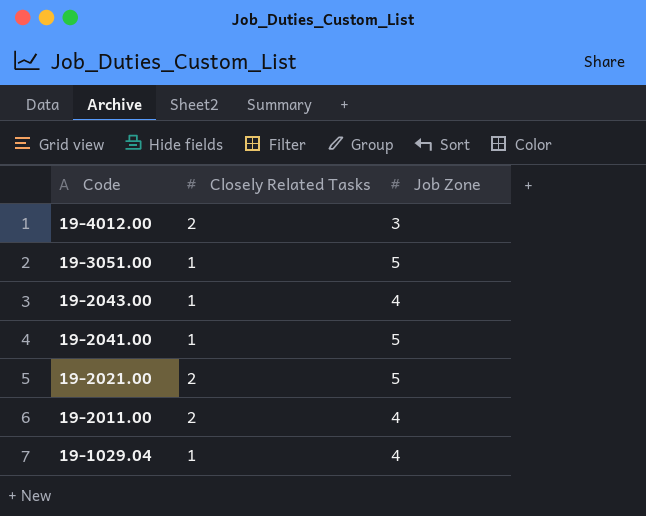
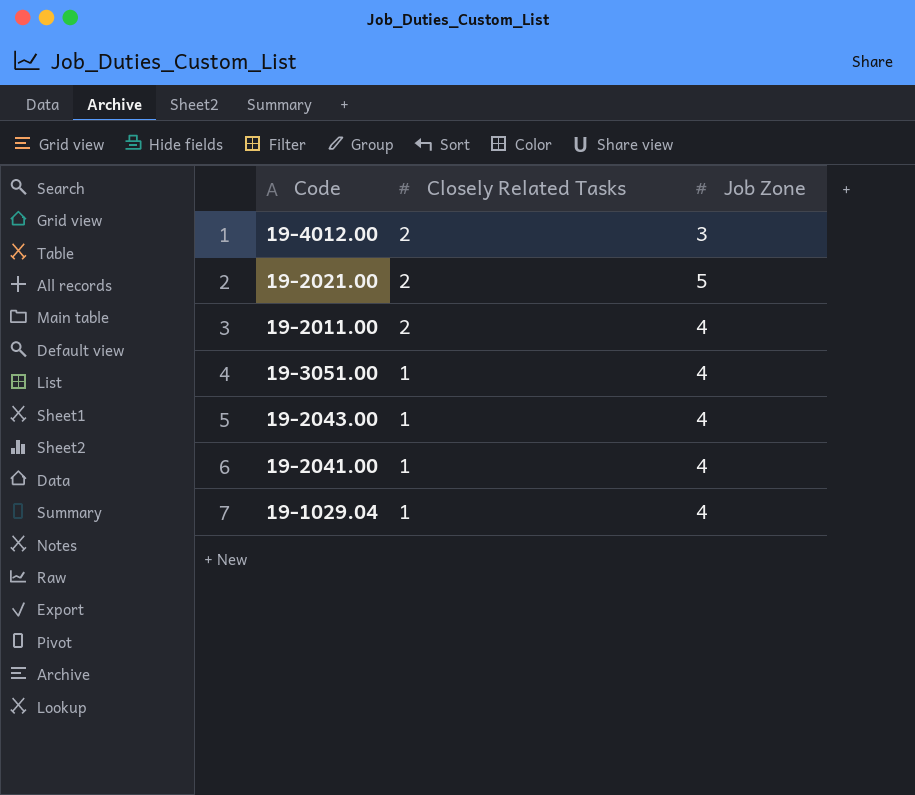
row order: Code descending -> Closely Related Tasks descending
19-3051.00 | Job Zone: 5 -> 4
19-2041.00 | Job Zone: 5 -> 4

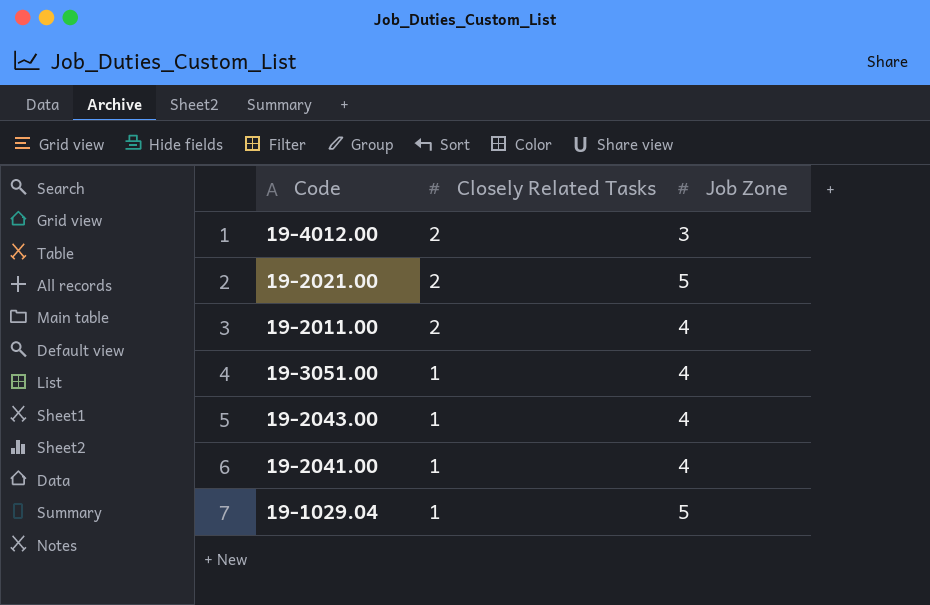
19-1029.04 | Job Zone: 4 -> 5

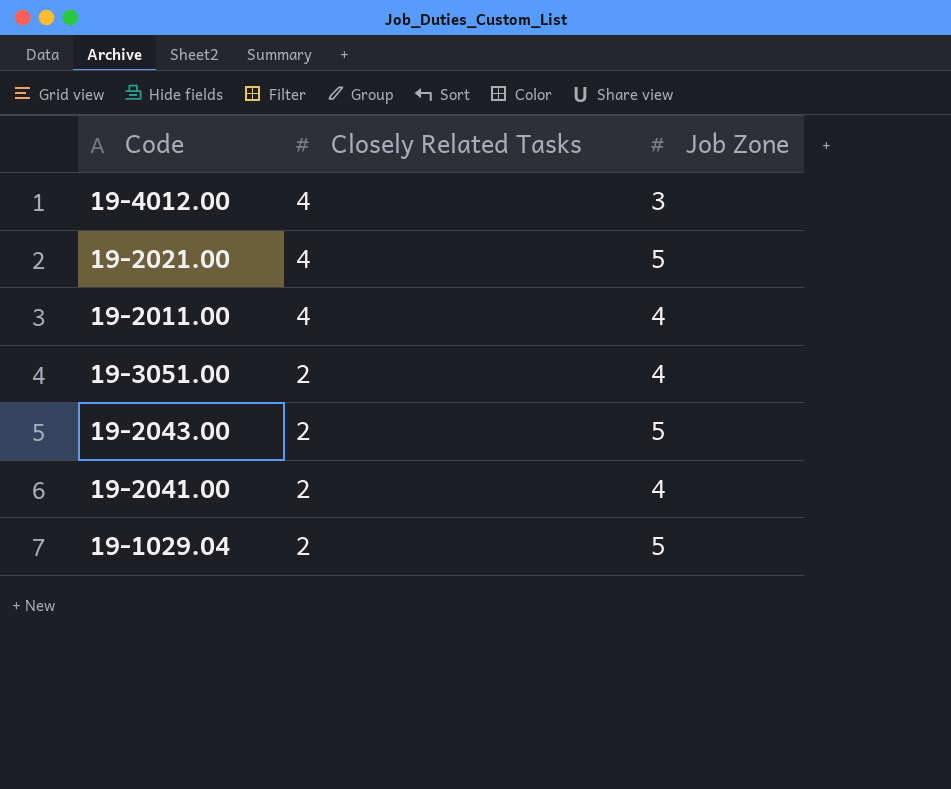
19-4012.00 | Closely Related Tasks: 2 -> 4
19-2021.00 | Closely Related Tasks: 2 -> 4
19-2011.00 | Closely Related Tasks: 2 -> 4
19-3051.00 | Closely Related Tasks: 1 -> 2
19-2043.00 | Closely Related Tasks: 1 -> 2
19-2043.00 | Job Zone: 4 -> 5
19-2041.00 | Closely Related Tasks: 1 -> 2
19-1029.04 | Closely Related Tasks: 1 -> 2

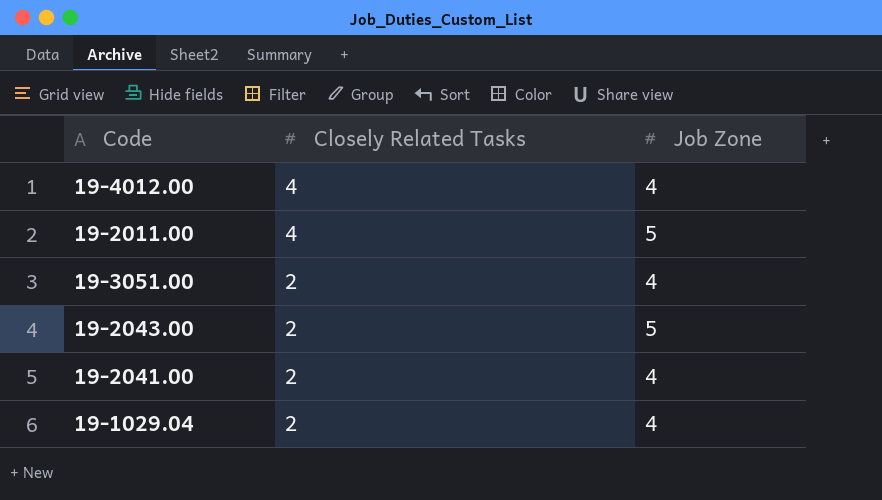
row 19-2021.00: 4 | 5 -> none
19-4012.00 | Job Zone: 3 -> 4
19-2011.00 | Job Zone: 4 -> 5
19-1029.04 | Job Zone: 5 -> 4

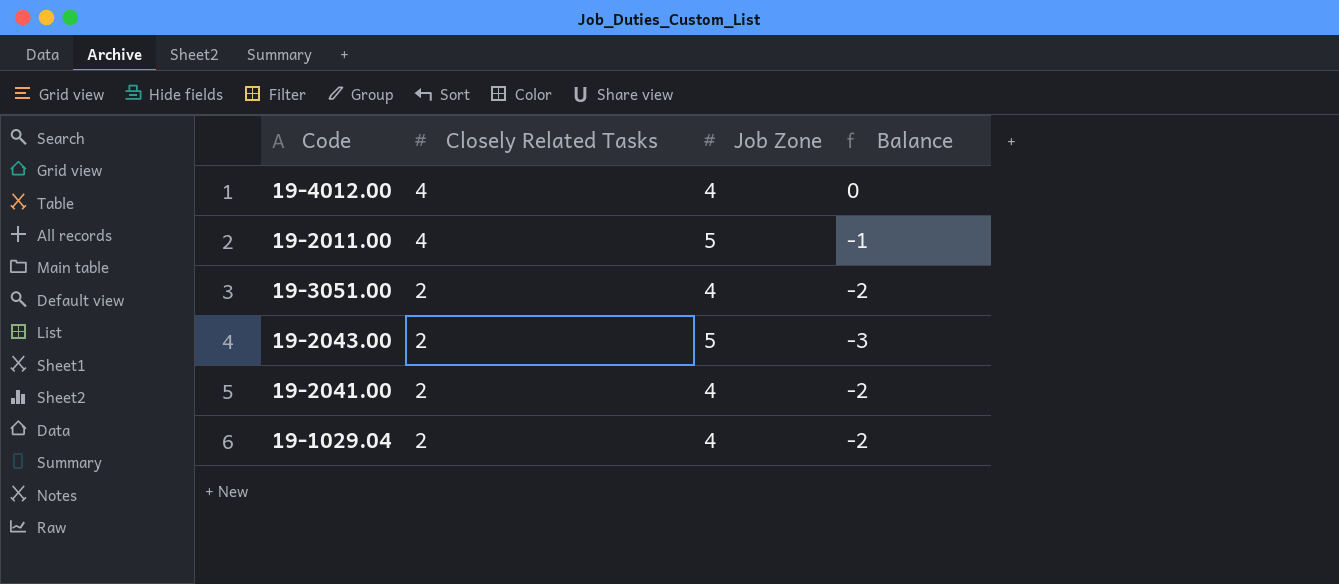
column Balance | formula: none -> [Closely Related Tasks] - [Job Zone]

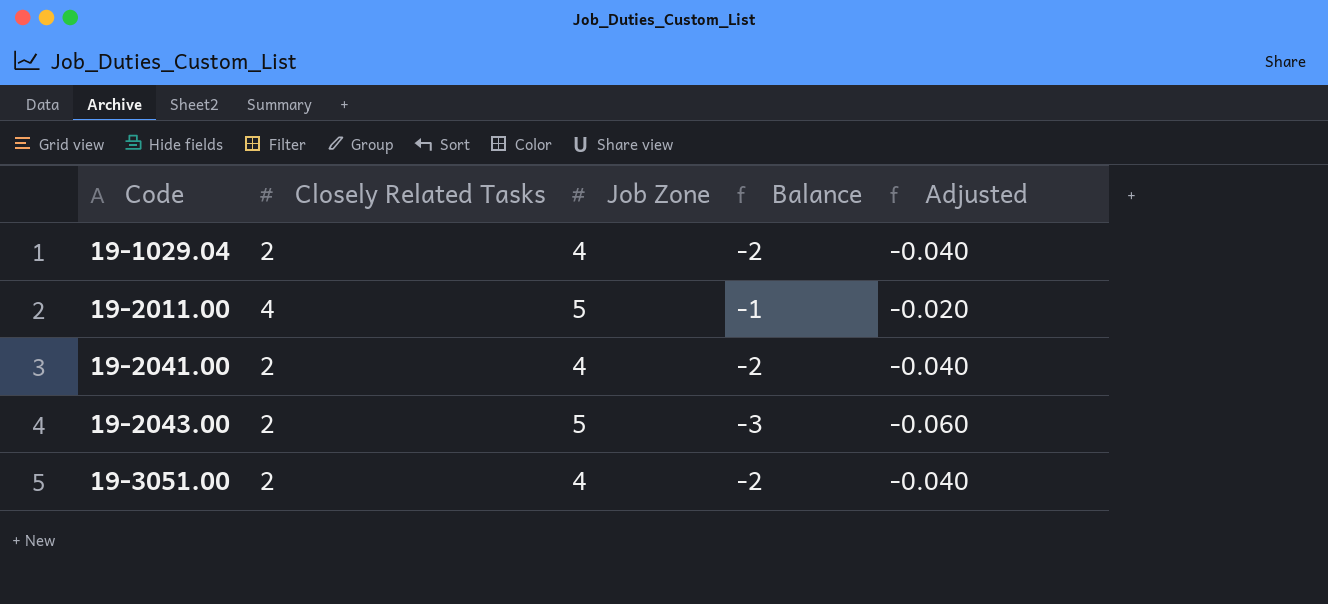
row order: Closely Related Tasks descending -> Code ascending
column Adjusted | formula: none -> [Balance] * 0.02
row 19-4012.00: 4 | 4 | 0 -> none

